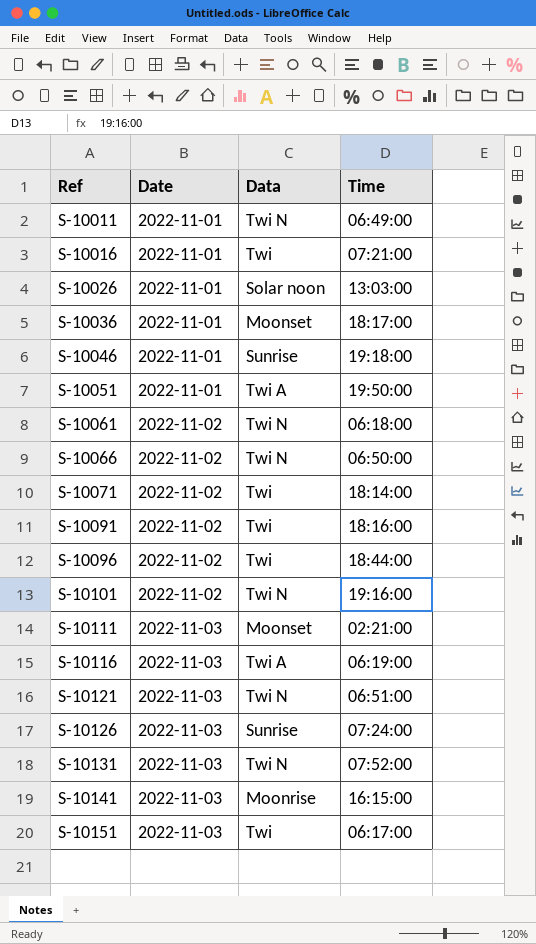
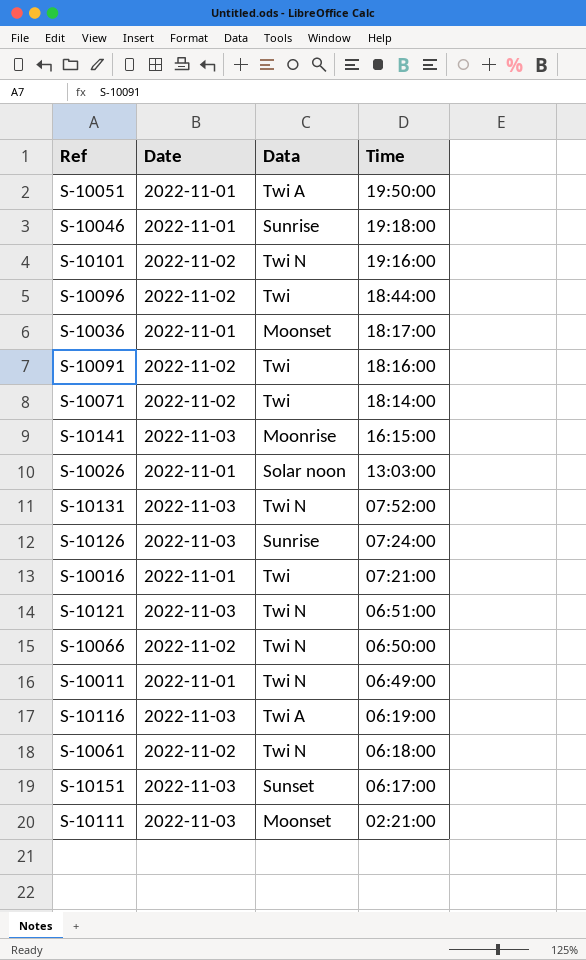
row order: Ref ascending -> Time descending
S-10151 | Data: Twi -> Sunset

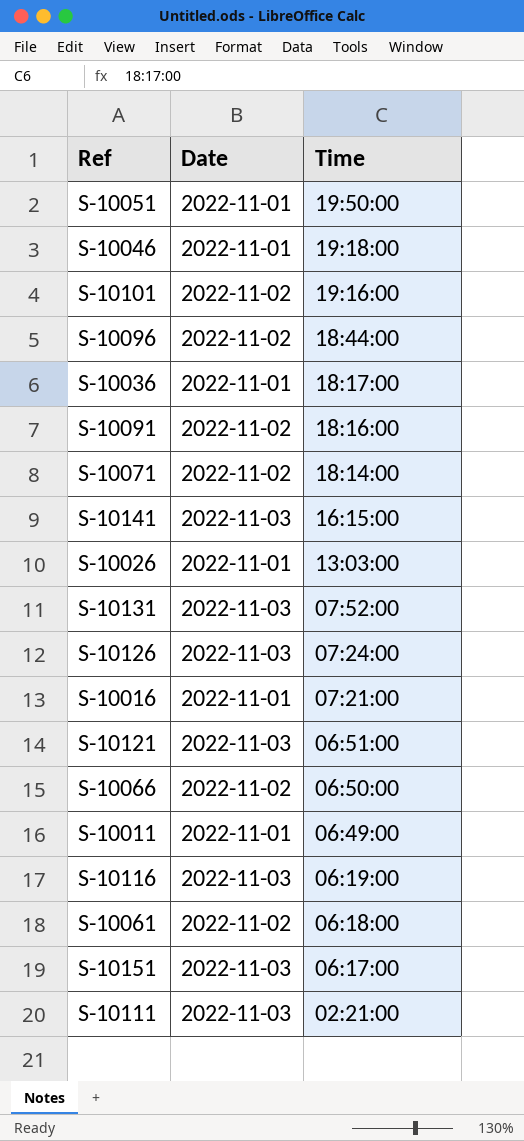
column Data | position: 3 -> none

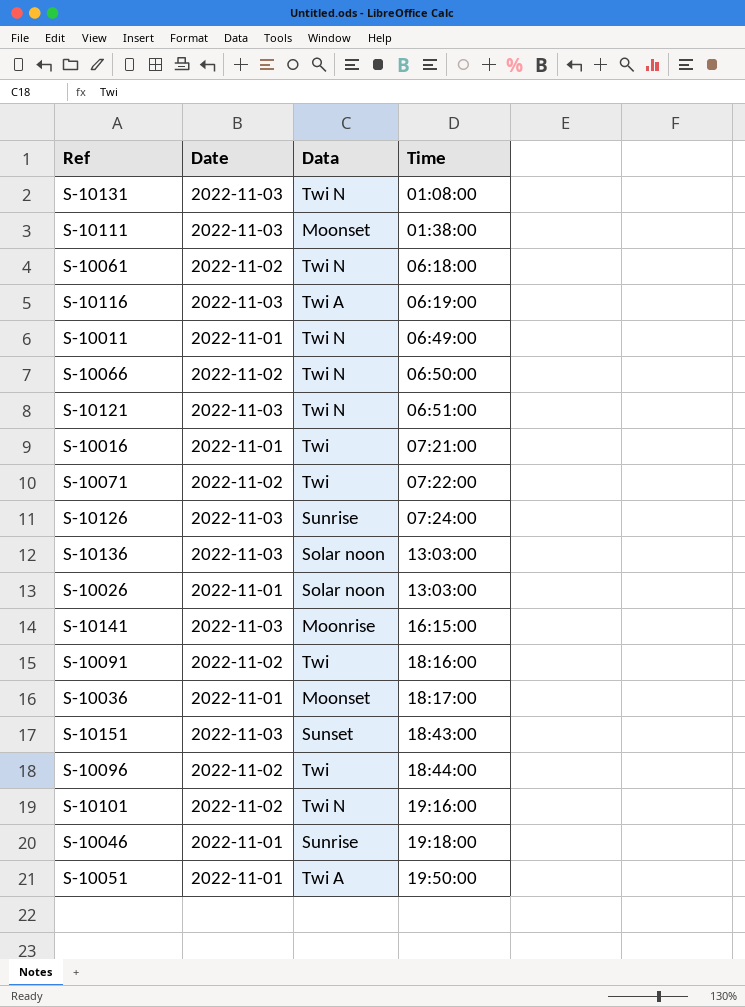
row order: Time descending -> Time ascending
column Data | position: none -> 3
S-10131 | Time: 07:52:00 -> 01:08:00
S-10111 | Time: 02:21:00 -> 01:38:00
S-10071 | Time: 18:14:00 -> 07:22:00
row S-10136: none -> 2022-11-03 | Solar noon | 13:03:00
S-10151 | Time: 06:17:00 -> 18:43:00

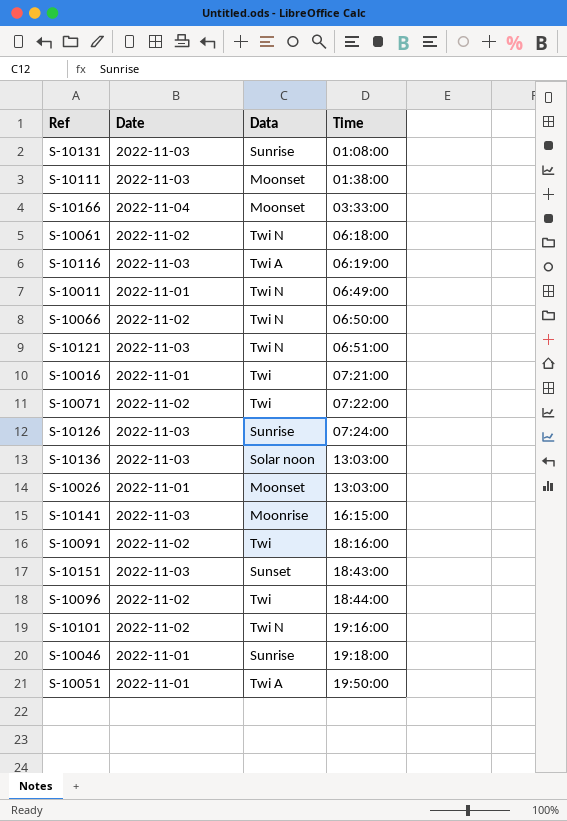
row S-10036: 2022-11-01 | Moonset | 18:17:00 -> none
S-10131 | Data: Twi N -> Sunrise
row S-10166: none -> 2022-11-04 | Moonset | 03:33:00
S-10026 | Data: Solar noon -> Moonset

